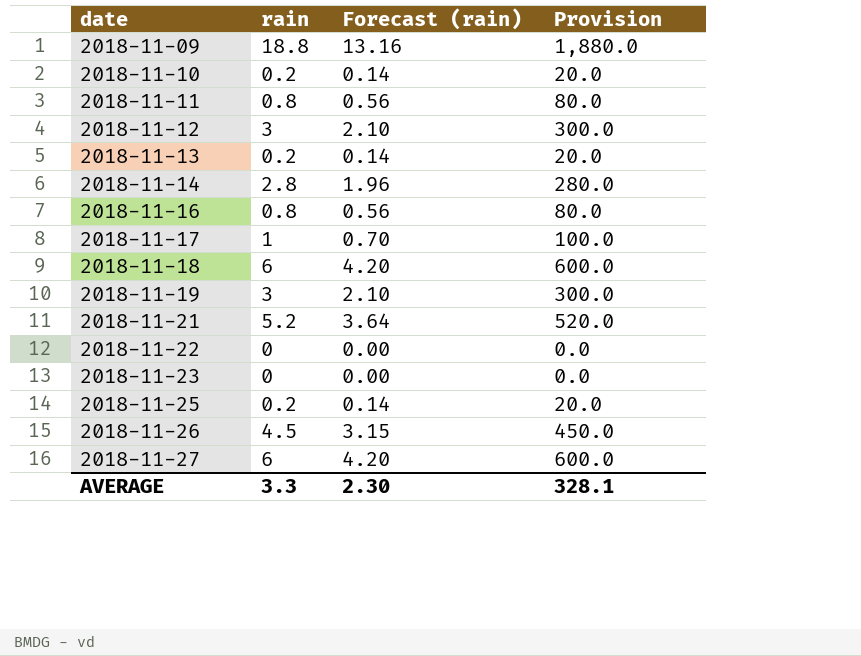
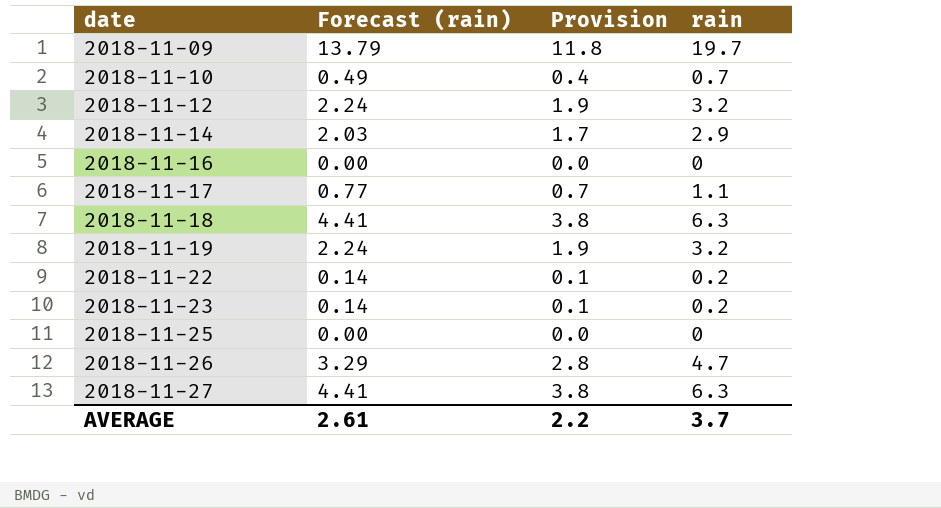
column Provision | formula: [rain] * 100 -> [rain] * 0.6
column rain | position: 2 -> 4
row 2018-11-11: 0.8 | 0.56 | 80.0 -> none
row 2018-11-13: 0.2 | 0.14 | 20.0 -> none
row 2018-11-21: 5.2 | 3.64 | 520.0 -> none
2018-11-09 | Forecast (rain): 13.16 -> 13.79
2018-11-09 | rain: 18.8 -> 19.7
2018-11-10 | Forecast (rain): 0.14 -> 0.49
2018-11-10 | rain: 0.2 -> 0.7
2018-11-12 | Forecast (rain): 2.10 -> 2.24
2018-11-12 | rain: 3 -> 3.2
2018-11-14 | Forecast (rain): 1.96 -> 2.03
2018-11-14 | rain: 2.8 -> 2.9
2018-11-16 | Forecast (rain): 0.56 -> 0.00
2018-11-16 | rain: 0.8 -> 0
2018-11-17 | Forecast (rain): 0.70 -> 0.77
2018-11-17 | rain: 1 -> 1.1
2018-11-18 | Forecast (rain): 4.20 -> 4.41
2018-11-18 | rain: 6 -> 6.3
2018-11-19 | Forecast (rain): 2.10 -> 2.24
2018-11-19 | rain: 3 -> 3.2
2018-11-22 | Forecast (rain): 0.00 -> 0.14
2018-11-22 | rain: 0 -> 0.2
2018-11-23 | Forecast (rain): 0.00 -> 0.14
2018-11-23 | rain: 0 -> 0.2
2018-11-25 | Forecast (rain): 0.14 -> 0.00
2018-11-25 | rain: 0.2 -> 0
2018-11-26 | Forecast (rain): 3.15 -> 3.29
2018-11-26 | rain: 4.5 -> 4.7
2018-11-27 | Forecast (rain): 4.20 -> 4.41
2018-11-27 | rain: 6 -> 6.3
AVERAGE | Forecast (rain): 2.30 -> 2.61
AVERAGE | Provision: 328.1 -> 2.2
AVERAGE | rain: 3.3 -> 3.7

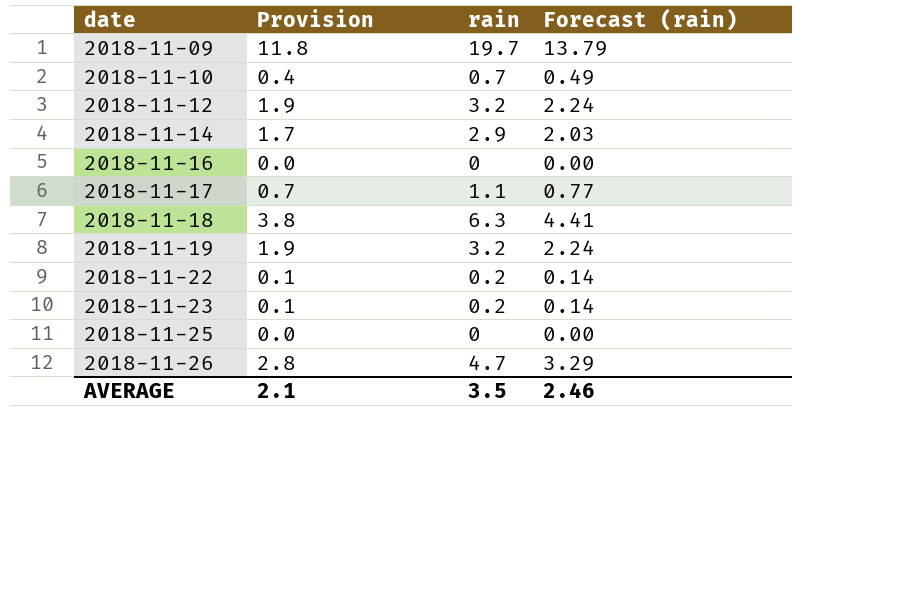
column Forecast (rain) | position: 2 -> 4
row 2018-11-27: 4.41 | 3.8 | 6.3 -> none
AVERAGE | Provision: 2.2 -> 2.1
AVERAGE | rain: 3.7 -> 3.5
AVERAGE | Forecast (rain): 2.61 -> 2.46

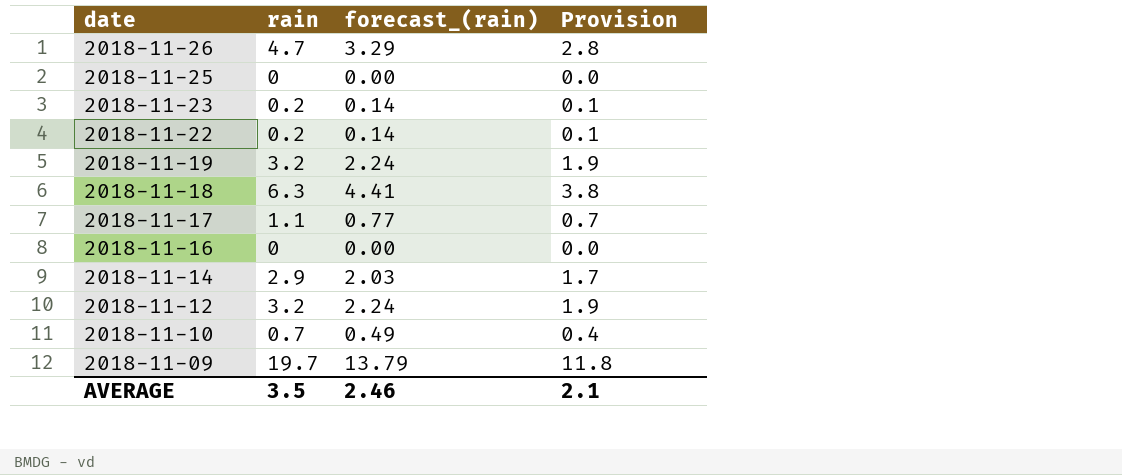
row order: date ascending -> date descending
column name: Forecast (rain) -> forecast_(rain)
column Provision | position: 2 -> 4

